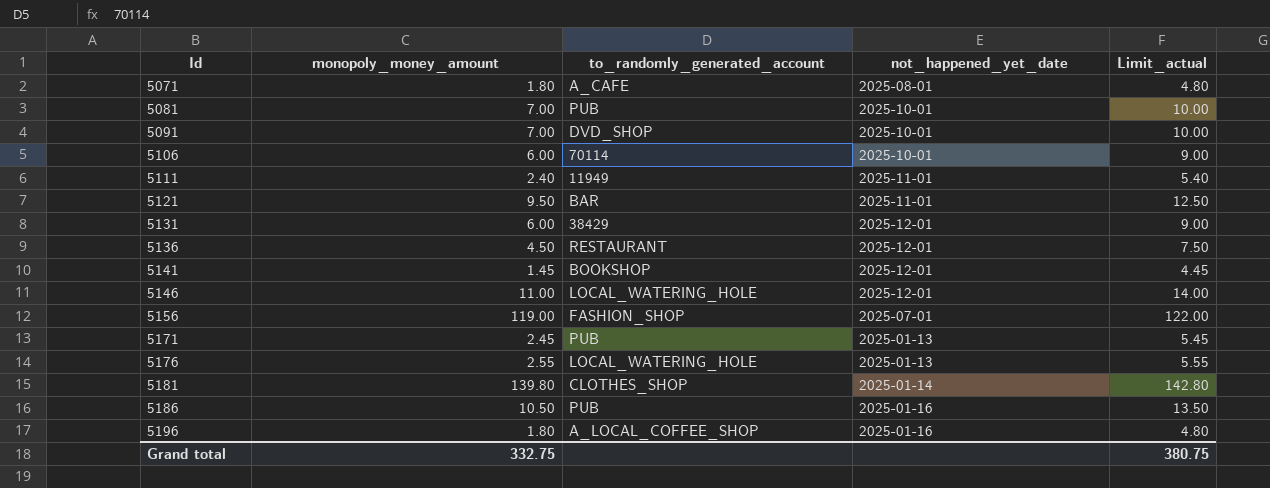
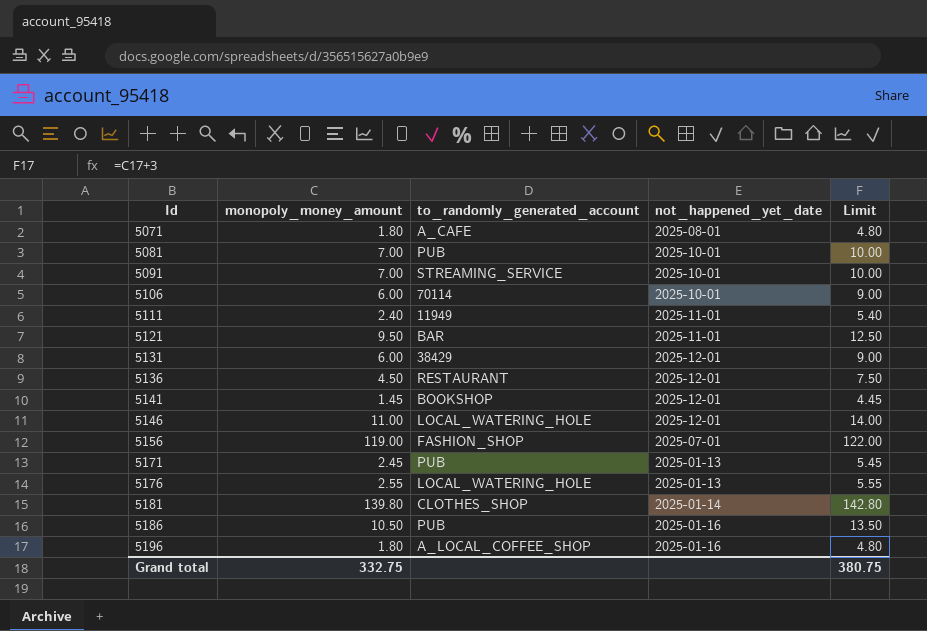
column name: Limit_actual -> Limit
5091 | to_randomly_generated_account: DVD_SHOP -> STREAMING_SERVICE

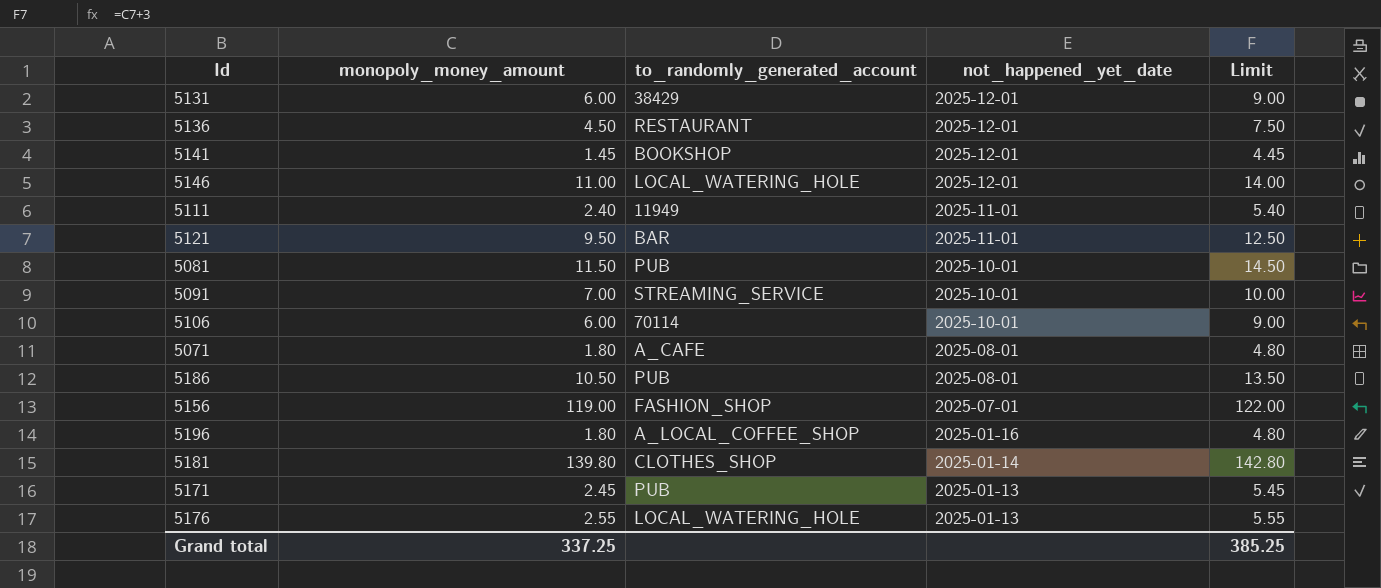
row order: Id ascending -> not_happened_yet_date descending
5081 | monopoly_money_amount: 7.00 -> 11.50
5081 | Limit: 10.00 -> 14.50
5186 | not_happened_yet_date: 2025-01-16 -> 2025-08-01
Grand total | monopoly_money_amount: 332.75 -> 337.25
Grand total | Limit: 380.75 -> 385.25

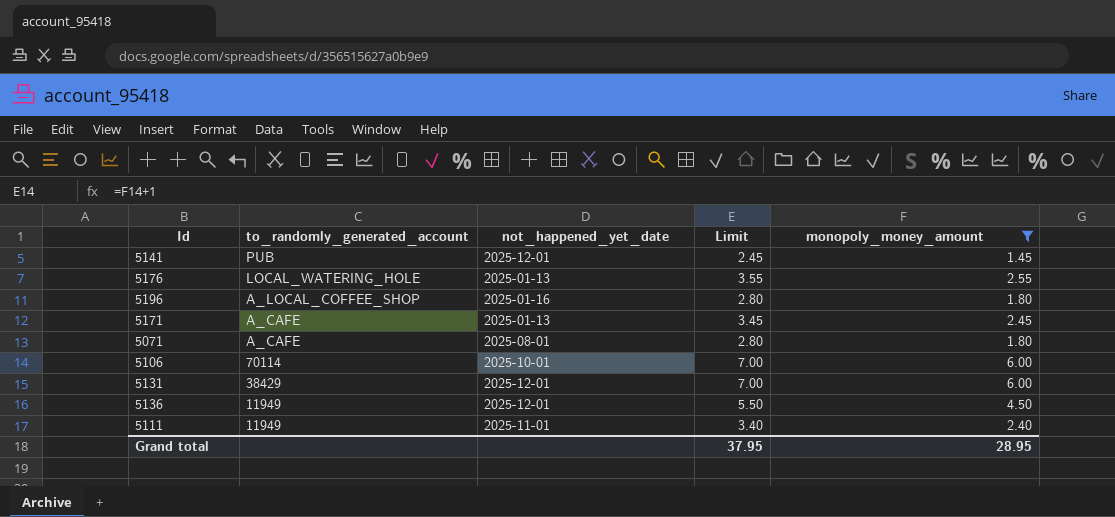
filter: none -> monopoly_money_amount <= 6.00
row order: not_happened_yet_date descending -> to_randomly_generated_account descending
column Limit | formula: [monopoly_money_amount] + 3 -> [monopoly_money_amount] + 1
column monopoly_money_amount | position: 2 -> 5
5141 | to_randomly_generated_account: BOOKSHOP -> PUB
5171 | to_randomly_generated_account: PUB -> A_CAFE
5136 | to_randomly_generated_account: RESTAURANT -> 11949
Grand total | Limit: 385.25 -> 37.95
Grand total | monopoly_money_amount: 337.25 -> 28.95

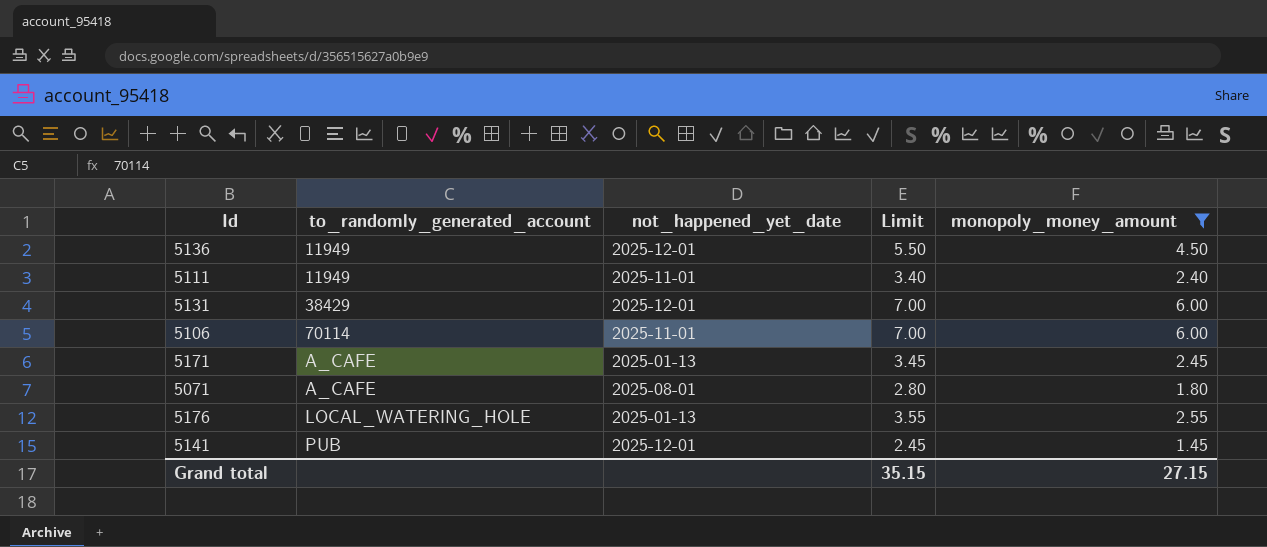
row order: to_randomly_generated_account descending -> to_randomly_generated_account ascending
row 5196: A_LOCAL_COFFEE_SHOP | 2025-01-16 | 2.80 | 1.80 -> none
5106 | not_happened_yet_date: 2025-10-01 -> 2025-11-01
Grand total | Limit: 37.95 -> 35.15
Grand total | monopoly_money_amount: 28.95 -> 27.15

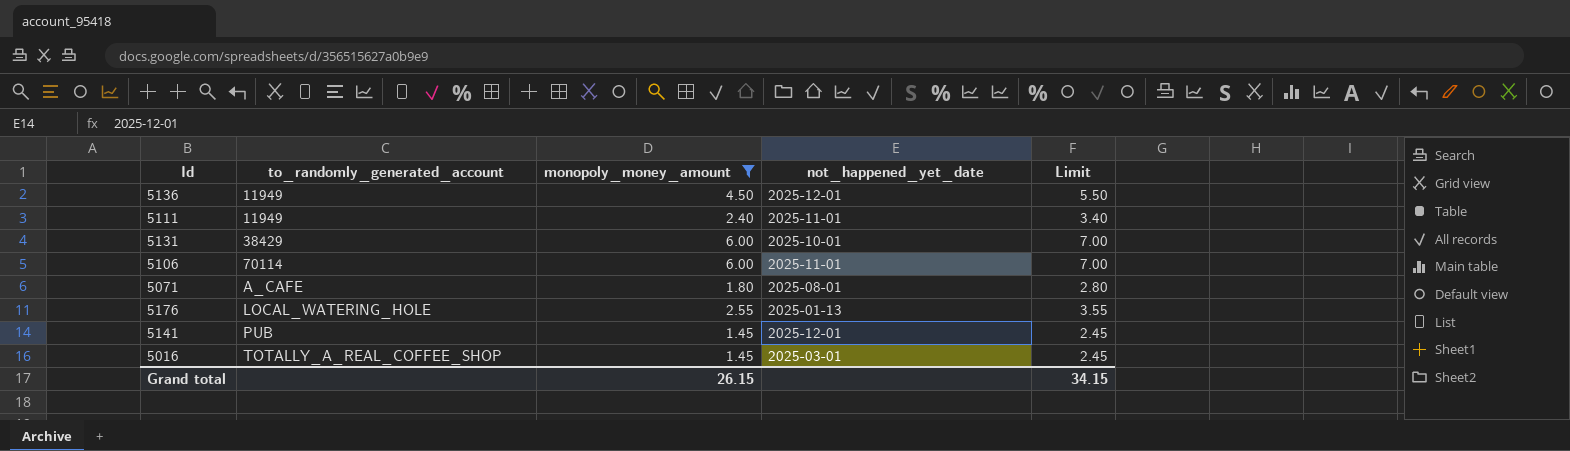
column monopoly_money_amount | position: 5 -> 3
row 5171: A_CAFE | 2025-01-13 | 3.45 | 2.45 -> none
5131 | not_happened_yet_date: 2025-12-01 -> 2025-10-01
row 5016: none -> TOTALLY_A_REAL_COFFEE_SHOP | 1.45 | 2025-03-01 | 2.45
Grand total | monopoly_money_amount: 27.15 -> 26.15
Grand total | Limit: 35.15 -> 34.15

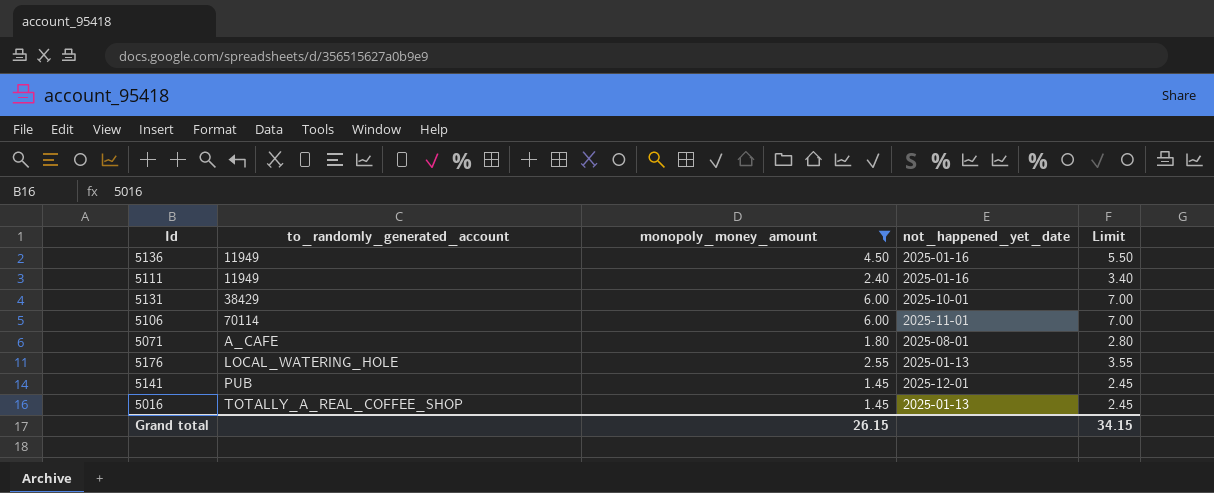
5136 | not_happened_yet_date: 2025-12-01 -> 2025-01-16
5111 | not_happened_yet_date: 2025-11-01 -> 2025-01-16
5016 | not_happened_yet_date: 2025-03-01 -> 2025-01-13

